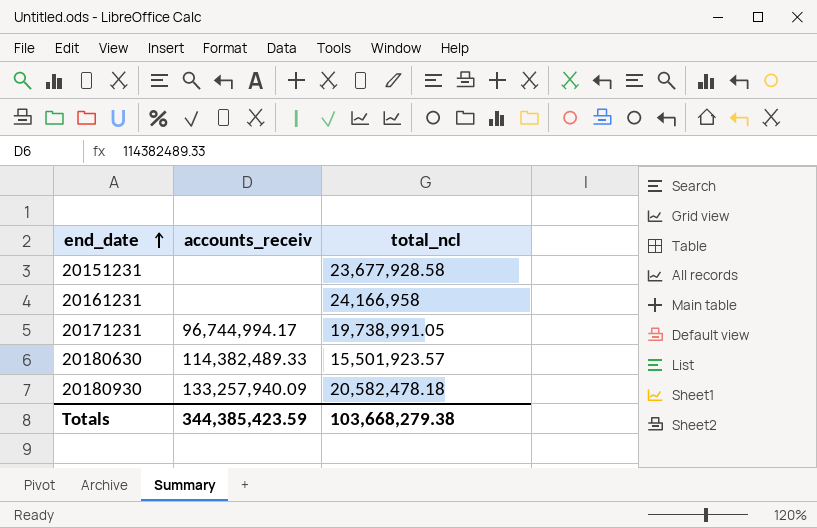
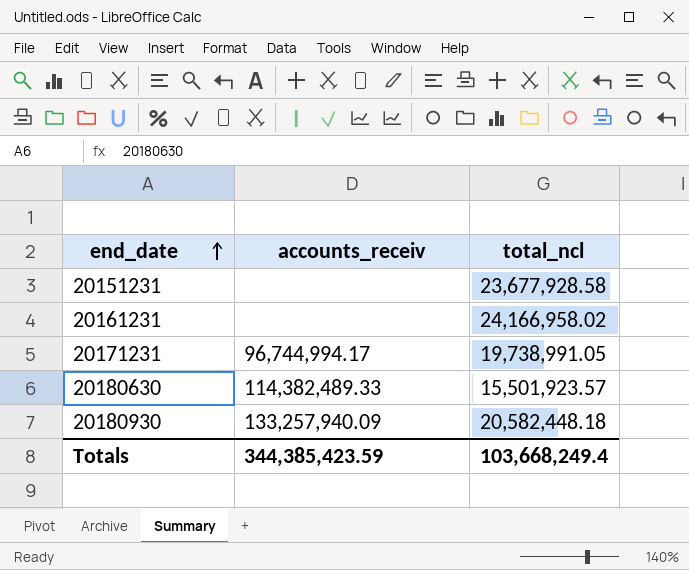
20161231 | total_ncl: 24,166,958 -> 24,166,958.02
20180930 | total_ncl: 20,582,478.18 -> 20,582,448.18
Totals | total_ncl: 103,668,279.38 -> 103,668,249.4

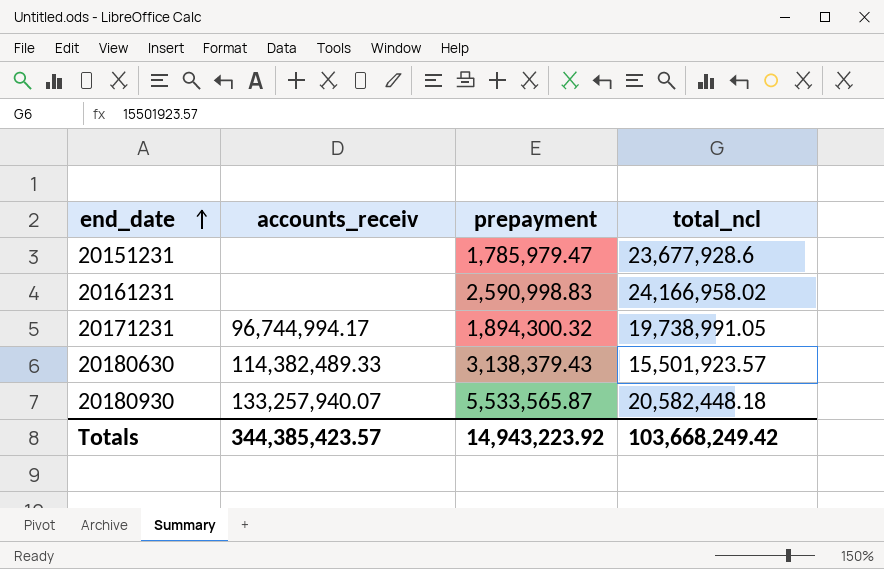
column prepayment | position: none -> 3
20151231 | total_ncl: 23,677,928.58 -> 23,677,928.6
20180930 | accounts_receiv: 133,257,940.09 -> 133,257,940.07
Totals | accounts_receiv: 344,385,423.59 -> 344,385,423.57
Totals | total_ncl: 103,668,249.4 -> 103,668,249.42

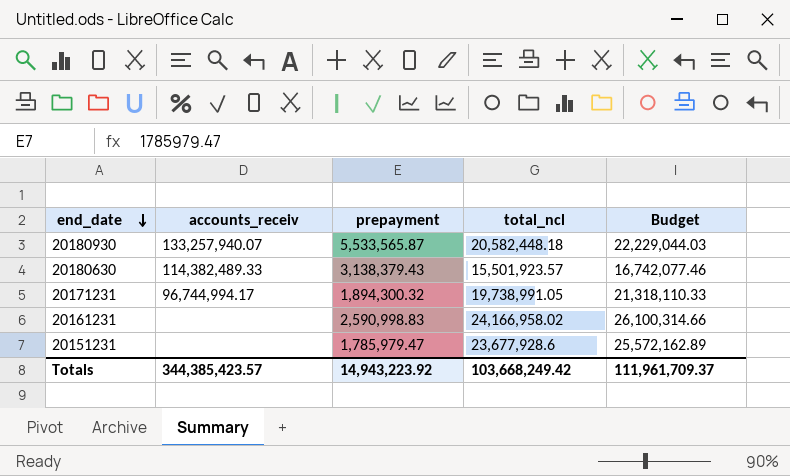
row order: end_date ascending -> end_date descending
column Budget | formula: none -> [total_ncl] * 1.08

